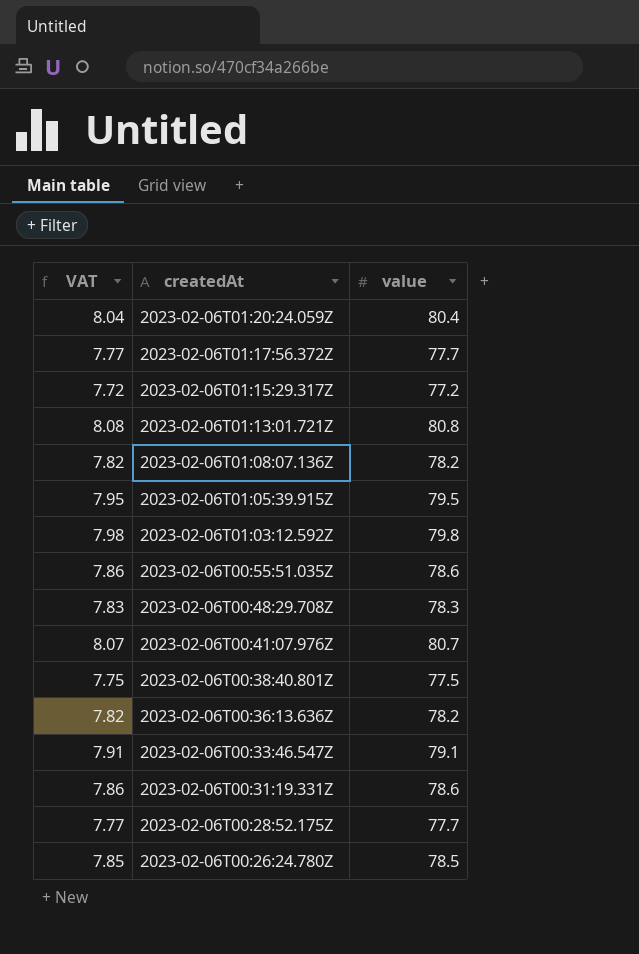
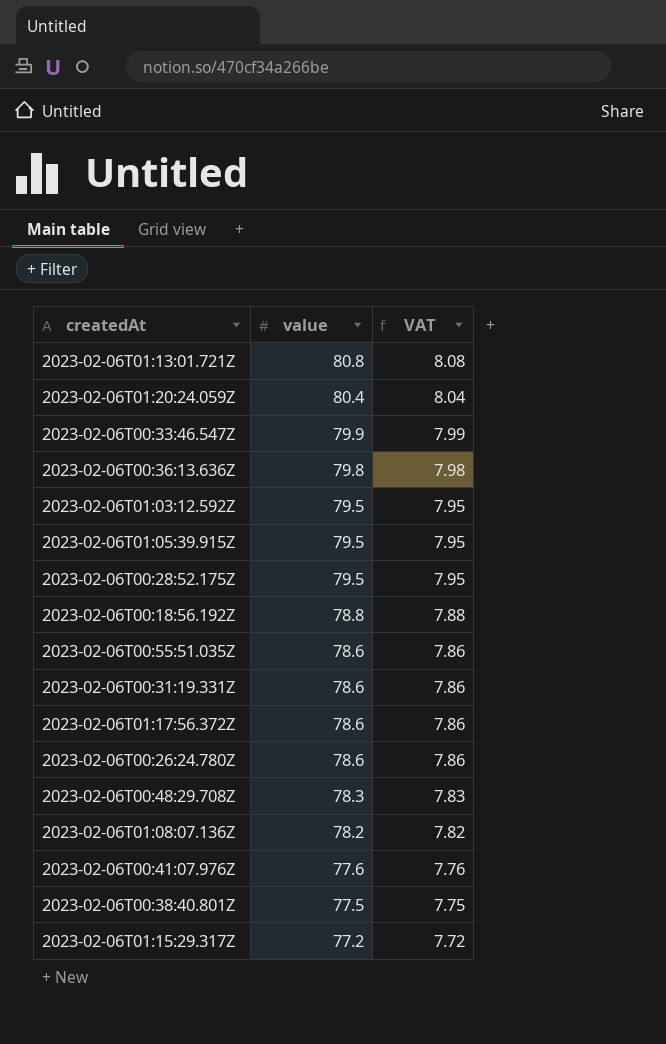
row order: createdAt descending -> value descending
column VAT | position: 1 -> 3
2023-02-06T00:33:46.547Z | value: 79.1 -> 79.9
2023-02-06T00:33:46.547Z | VAT: 7.91 -> 7.99
2023-02-06T00:36:13.636Z | value: 78.2 -> 79.8
2023-02-06T00:36:13.636Z | VAT: 7.82 -> 7.98
2023-02-06T01:03:12.592Z | value: 79.8 -> 79.5
2023-02-06T01:03:12.592Z | VAT: 7.98 -> 7.95
2023-02-06T00:28:52.175Z | value: 77.7 -> 79.5
2023-02-06T00:28:52.175Z | VAT: 7.77 -> 7.95
row 2023-02-06T00:18:56.192Z: none -> 78.8 | 7.88
2023-02-06T01:17:56.372Z | value: 77.7 -> 78.6
2023-02-06T01:17:56.372Z | VAT: 7.77 -> 7.86
2023-02-06T00:26:24.780Z | value: 78.5 -> 78.6
2023-02-06T00:26:24.780Z | VAT: 7.85 -> 7.86
2023-02-06T00:41:07.976Z | value: 80.7 -> 77.6
2023-02-06T00:41:07.976Z | VAT: 8.07 -> 7.76

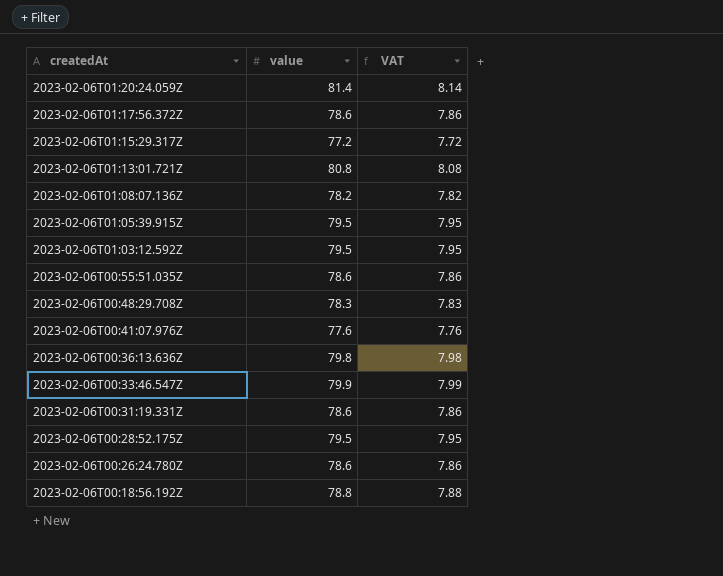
row order: value descending -> createdAt descending
row 2023-02-06T00:38:40.801Z: 77.5 | 7.75 -> none
2023-02-06T01:20:24.059Z | value: 80.4 -> 81.4
2023-02-06T01:20:24.059Z | VAT: 8.04 -> 8.14

